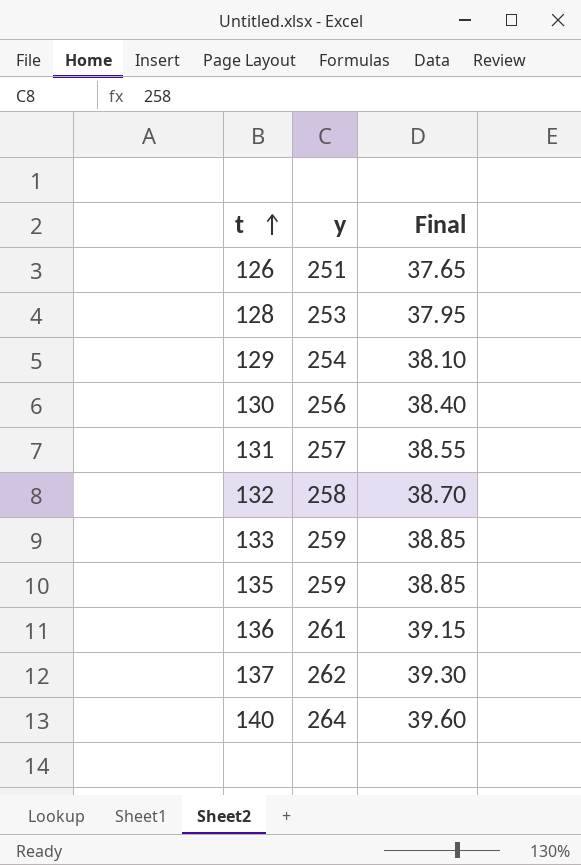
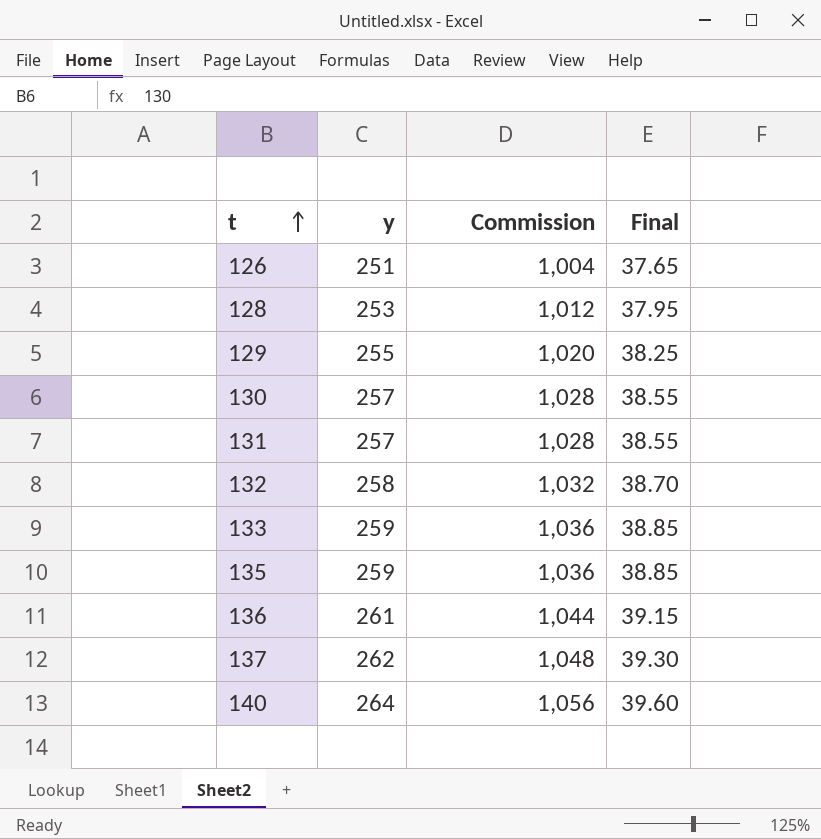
column Commission | formula: none -> [y] * 4
129 | y: 254 -> 255
129 | Final: 38.10 -> 38.25
130 | y: 256 -> 257
130 | Final: 38.40 -> 38.55

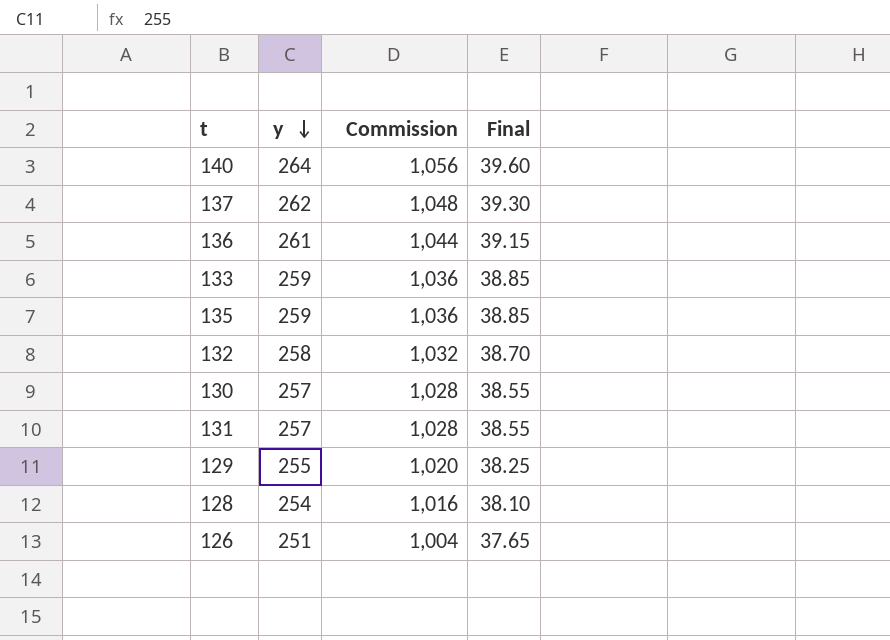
row order: t ascending -> y descending
128 | y: 253 -> 254
128 | Commission: 1,012 -> 1,016
128 | Final: 37.95 -> 38.10

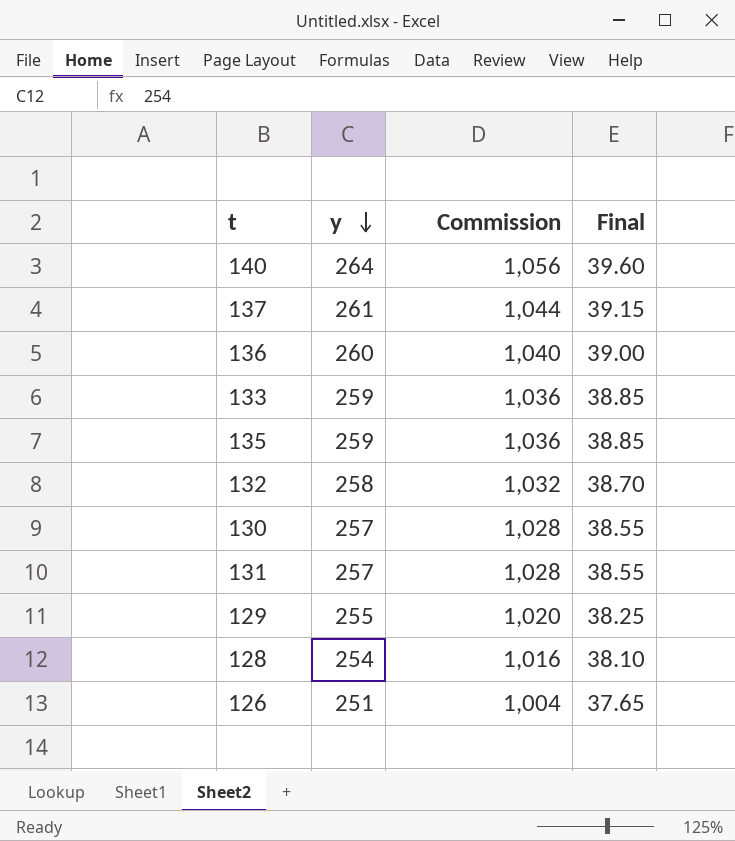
137 | y: 262 -> 261
137 | Commission: 1,048 -> 1,044
137 | Final: 39.30 -> 39.15
136 | y: 261 -> 260
136 | Commission: 1,044 -> 1,040
136 | Final: 39.15 -> 39.00

